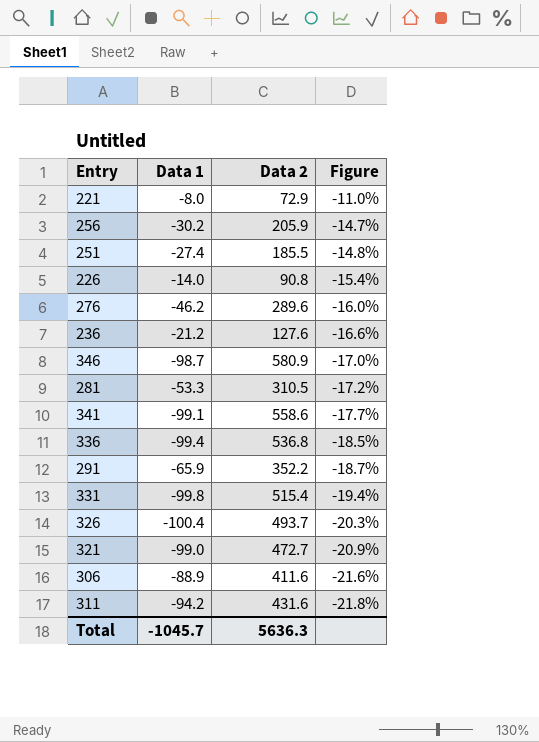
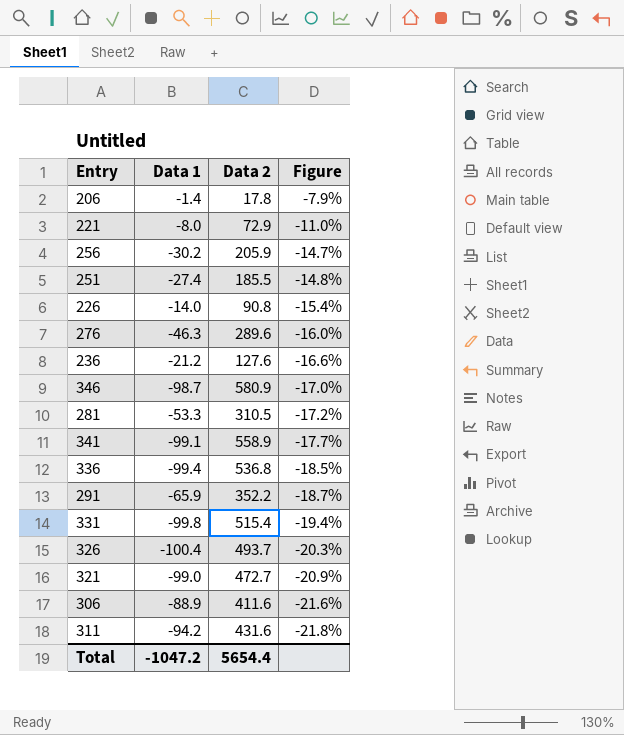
row 206: none -> -1.4 | 17.8 | -7.9%
276 | Data 1: -46.2 -> -46.3
341 | Data 2: 558.6 -> 558.9
Total | Data 1: -1045.7 -> -1047.2
Total | Data 2: 5636.3 -> 5654.4

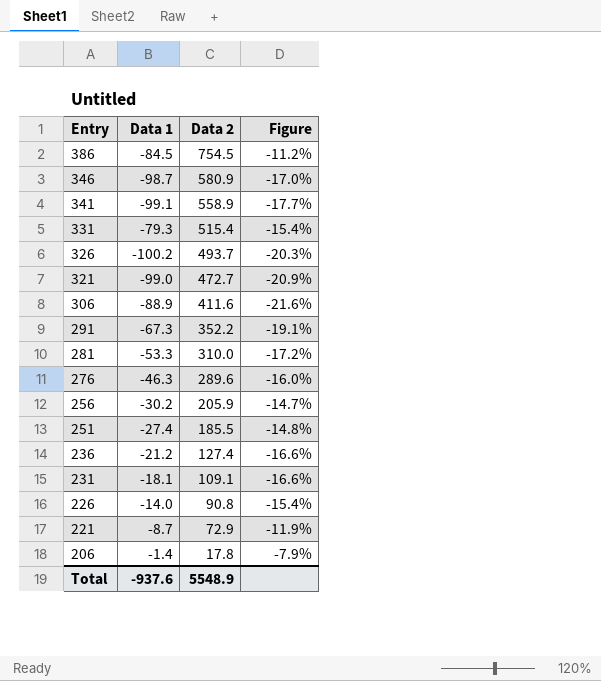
row order: Figure descending -> Entry descending
row 336: -99.4 | 536.8 | -18.5% -> none
row 311: -94.2 | 431.6 | -21.8% -> none
row 386: none -> -84.5 | 754.5 | -11.2%
331 | Data 1: -99.8 -> -79.3
331 | Figure: -19.4% -> -15.4%
326 | Data 1: -100.4 -> -100.2
291 | Data 1: -65.9 -> -67.3
291 | Figure: -18.7% -> -19.1%
281 | Data 2: 310.5 -> 310.0
236 | Data 2: 127.6 -> 127.4
row 231: none -> -18.1 | 109.1 | -16.6%
221 | Data 1: -8.0 -> -8.7
221 | Figure: -11.0% -> -11.9%
Total | Data 1: -1047.2 -> -937.6
Total | Data 2: 5654.4 -> 5548.9

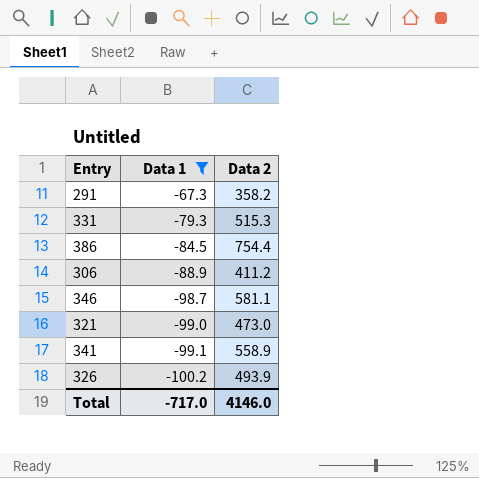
filter: none -> Data 1 <= -67.3
row order: Entry descending -> Data 1 descending
column Figure | formula: [Data 1] / [Data 2] -> none
291 | Data 2: 352.2 -> 358.2
331 | Data 2: 515.4 -> 515.3
386 | Data 2: 754.5 -> 754.4
306 | Data 2: 411.6 -> 411.2
346 | Data 2: 580.9 -> 581.1
321 | Data 2: 472.7 -> 473.0
326 | Data 2: 493.7 -> 493.9
Total | Data 1: -937.6 -> -717.0
Total | Data 2: 5548.9 -> 4146.0

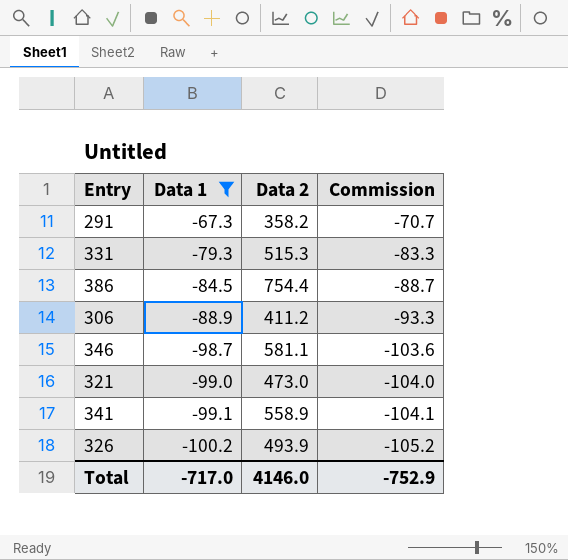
column Commission | formula: none -> [Data 1] * 1.05

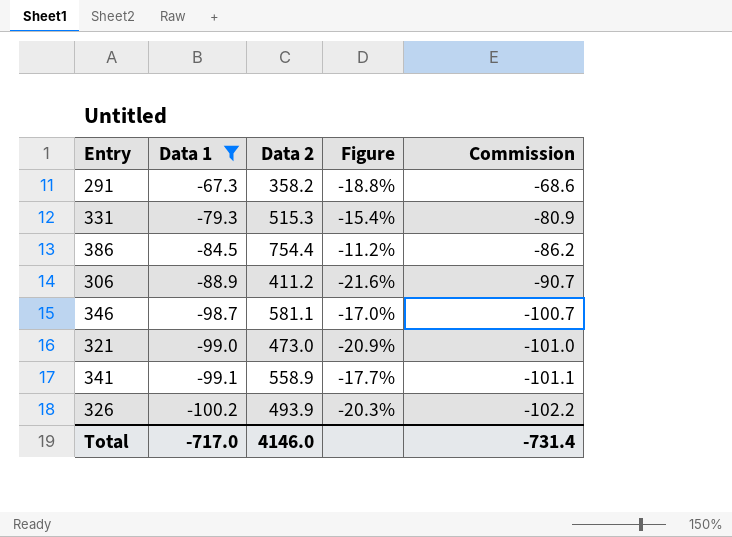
column Figure | formula: none -> [Data 1] / [Data 2]
column Commission | formula: [Data 1] * 1.05 -> [Data 1] * 1.02
Total | Commission: -752.9 -> -731.4

